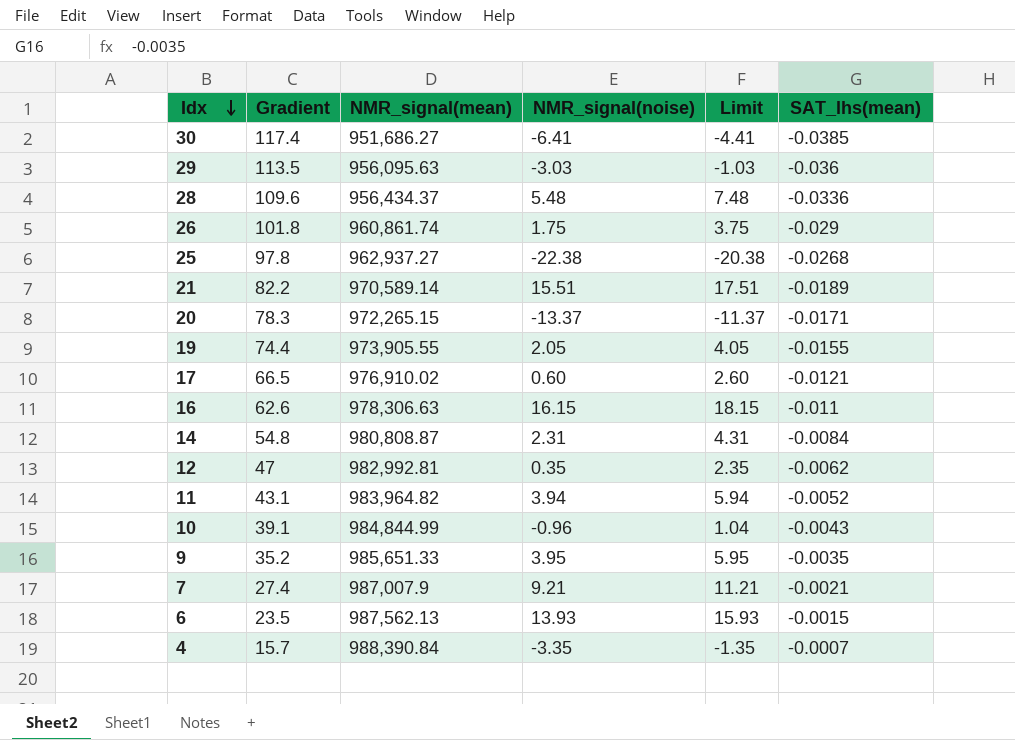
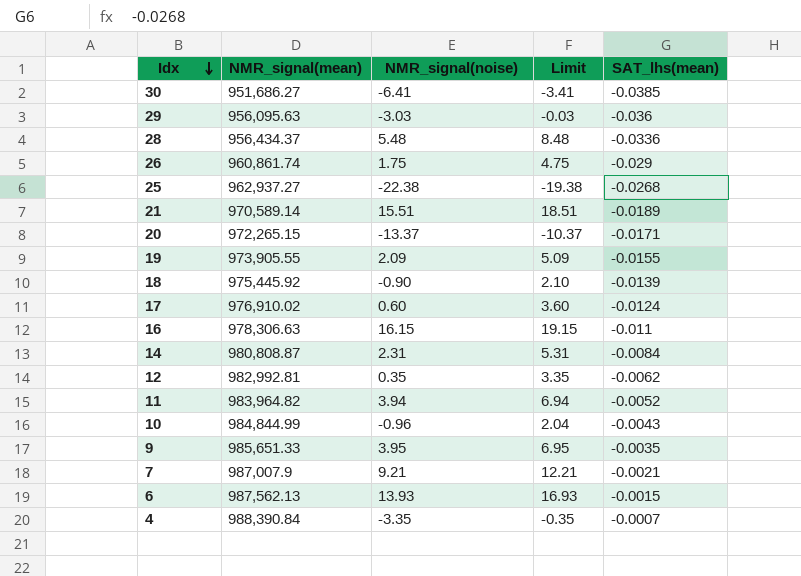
column Gradient | position: 2 -> none
column Limit | formula: [NMR_signal(noise)] + 2 -> [NMR_signal(noise)] + 3
19 | NMR_signal(noise): 2.05 -> 2.09
row 18: none -> 975,445.92 | -0.90 | 2.10 | -0.0139
17 | SAT_lhs(mean): -0.0121 -> -0.0124

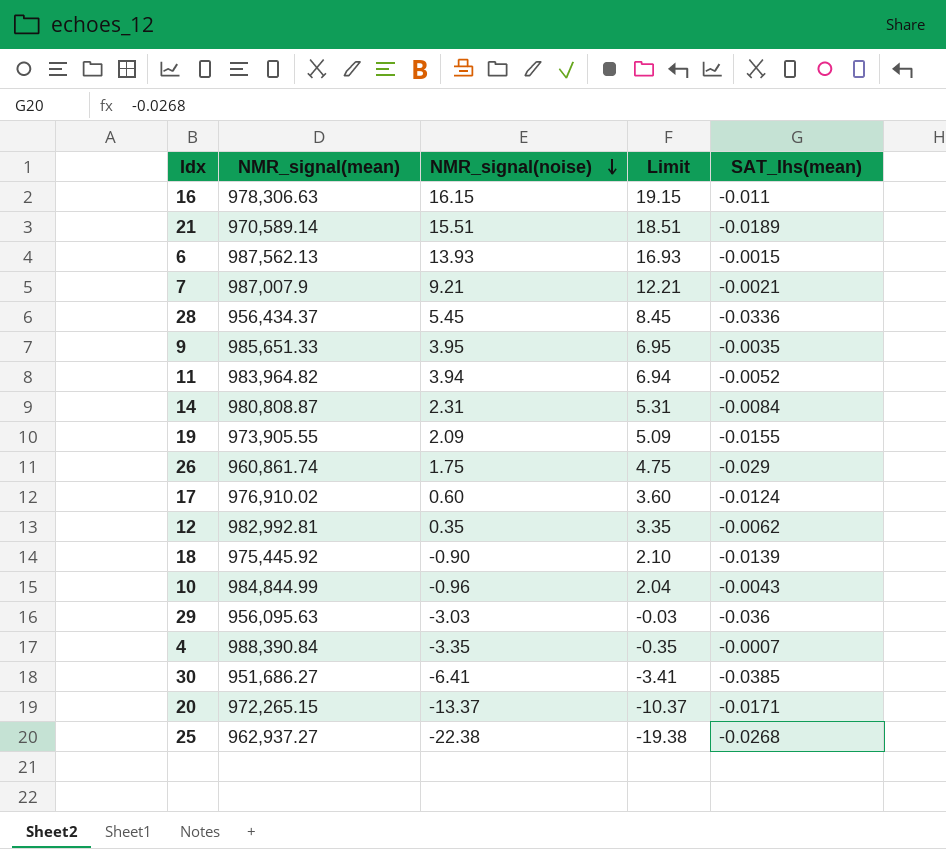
row order: Idx descending -> NMR_signal(noise) descending
28 | NMR_signal(noise): 5.48 -> 5.45
28 | Limit: 8.48 -> 8.45

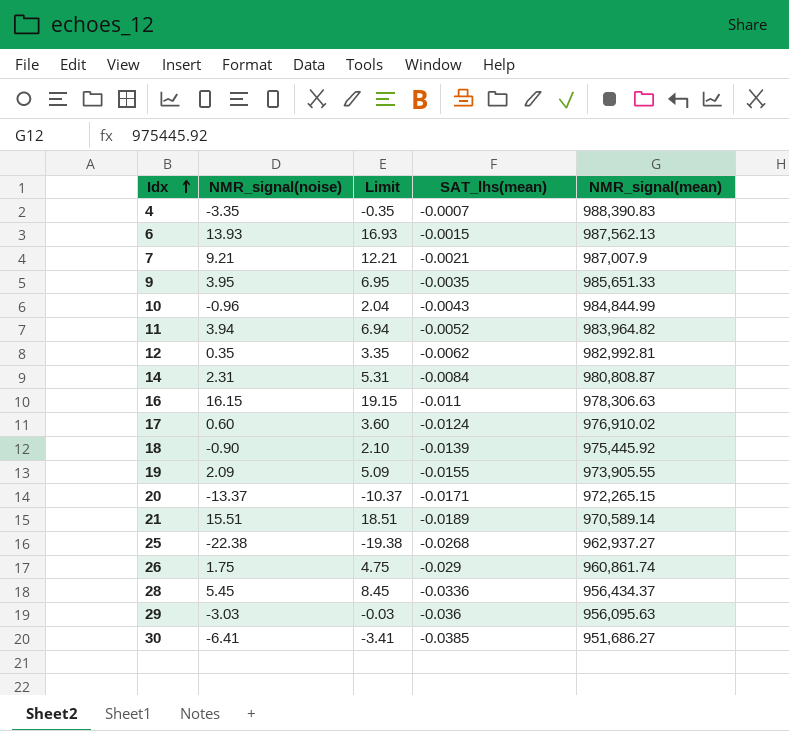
row order: NMR_signal(noise) descending -> Idx ascending
column NMR_signal(mean) | position: 2 -> 5
4 | NMR_signal(mean): 988,390.84 -> 988,390.83

